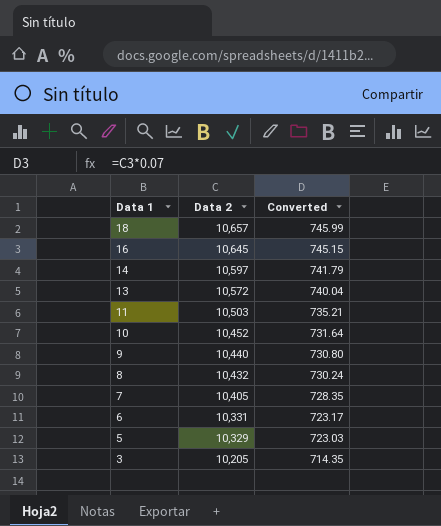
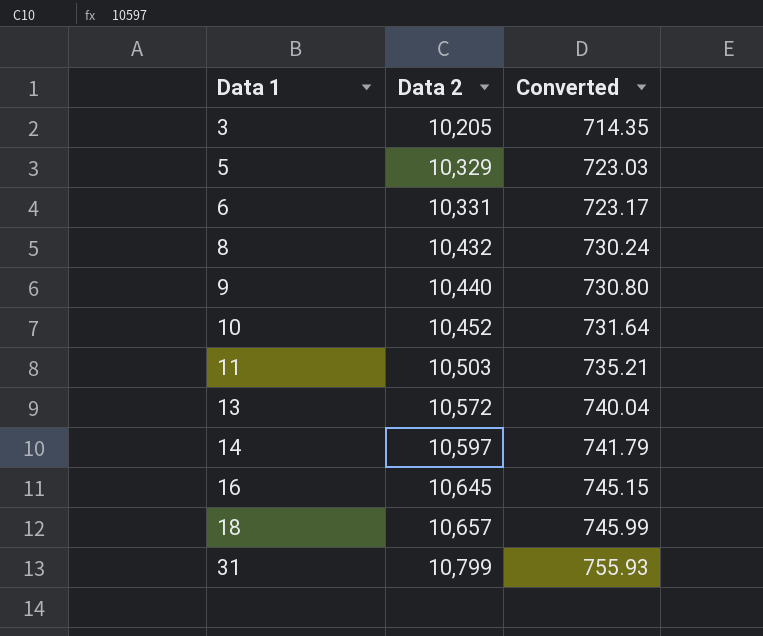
row order: Data 1 descending -> Data 1 ascending
row 7: 10,405 | 728.35 -> none
row 31: none -> 10,799 | 755.93

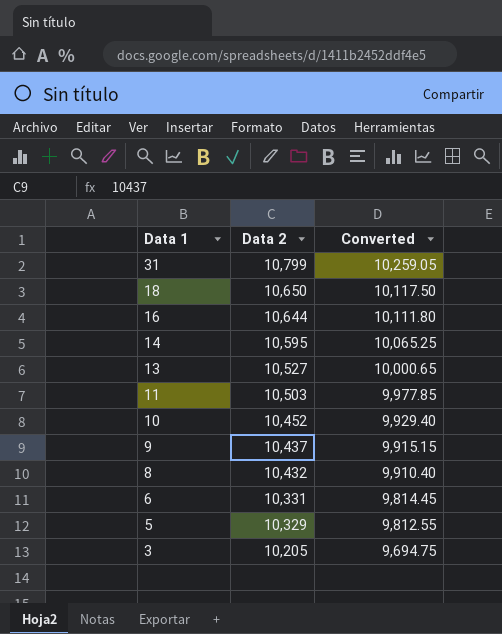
row order: Data 1 ascending -> Data 1 descending
column Converted | formula: [Data 2] * 0.07 -> [Data 2] * 0.95
18 | Data 2: 10,657 -> 10,650
16 | Data 2: 10,645 -> 10,644
14 | Data 2: 10,597 -> 10,595
13 | Data 2: 10,572 -> 10,527
9 | Data 2: 10,440 -> 10,437

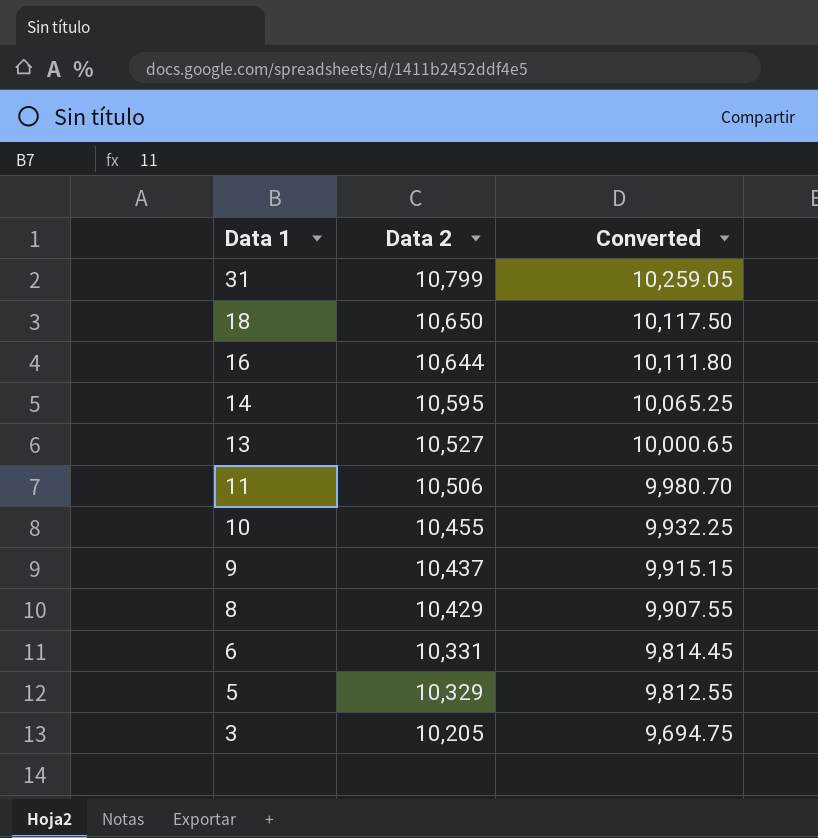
11 | Data 2: 10,503 -> 10,506
11 | Converted: 9,977.85 -> 9,980.70
10 | Data 2: 10,452 -> 10,455
10 | Converted: 9,929.40 -> 9,932.25
8 | Data 2: 10,432 -> 10,429
8 | Converted: 9,910.40 -> 9,907.55

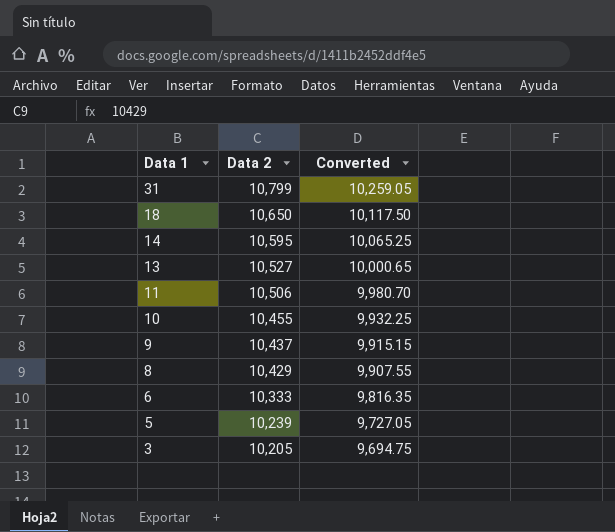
row 16: 10,644 | 10,111.80 -> none
6 | Data 2: 10,331 -> 10,333
6 | Converted: 9,814.45 -> 9,816.35
5 | Data 2: 10,329 -> 10,239
5 | Converted: 9,812.55 -> 9,727.05

